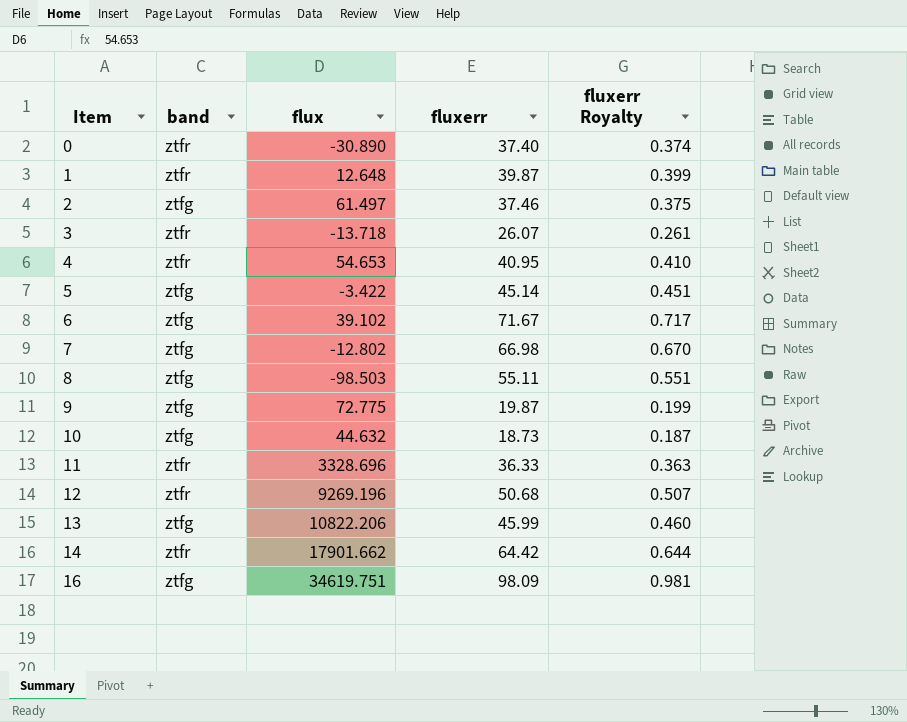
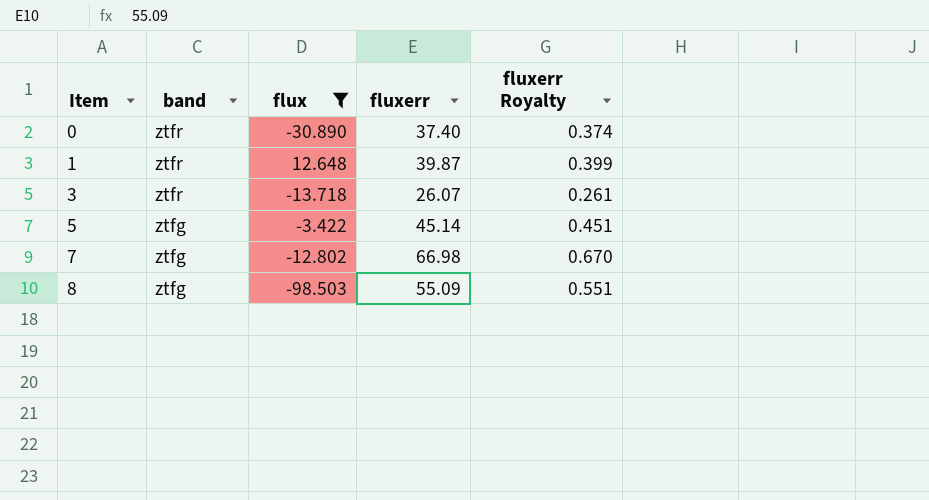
filter: none -> flux <= 12.648
8 | fluxerr: 55.11 -> 55.09

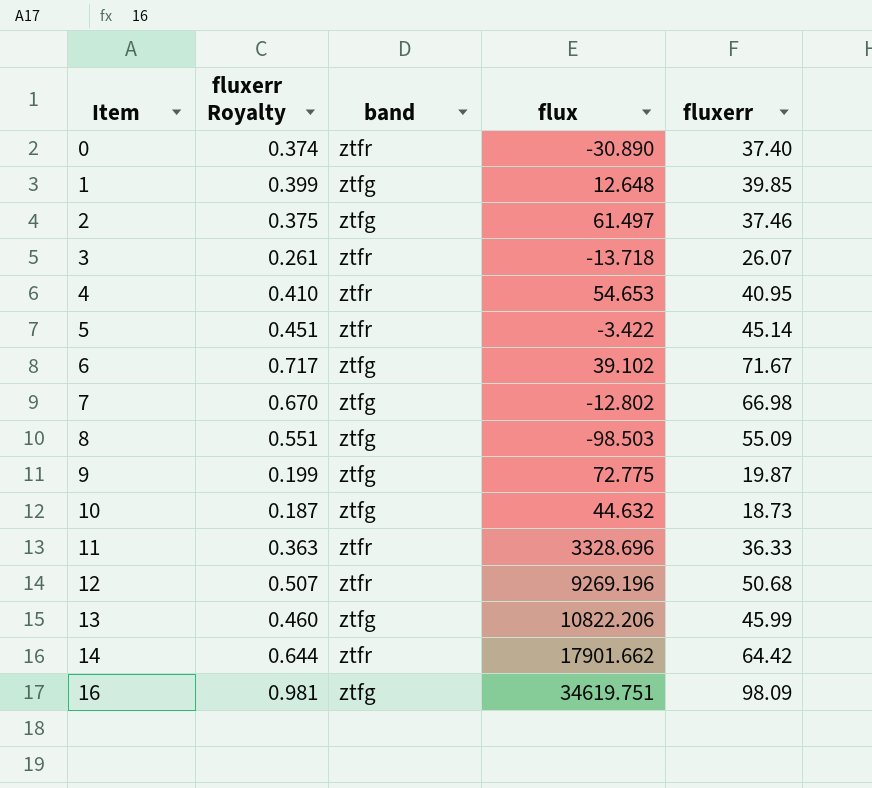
filter: flux <= 12.648 -> none
column fluxerr Royalty | position: 5 -> 2
1 | band: ztfr -> ztfg
1 | fluxerr: 39.87 -> 39.85
5 | band: ztfg -> ztfr

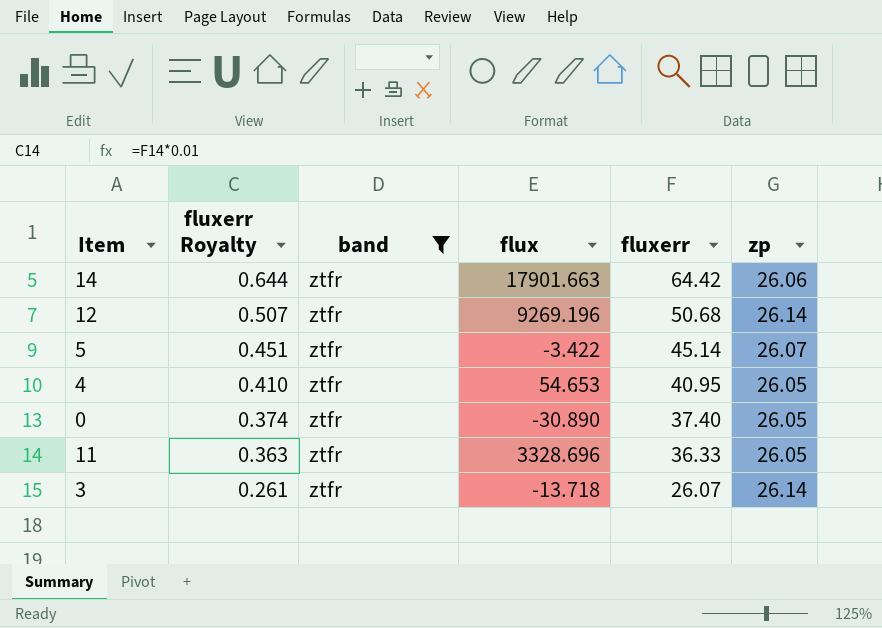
filter: none -> band = ztfr
row order: Item ascending -> fluxerr Royalty descending
column zp | position: none -> 6
14 | flux: 17901.662 -> 17901.663

